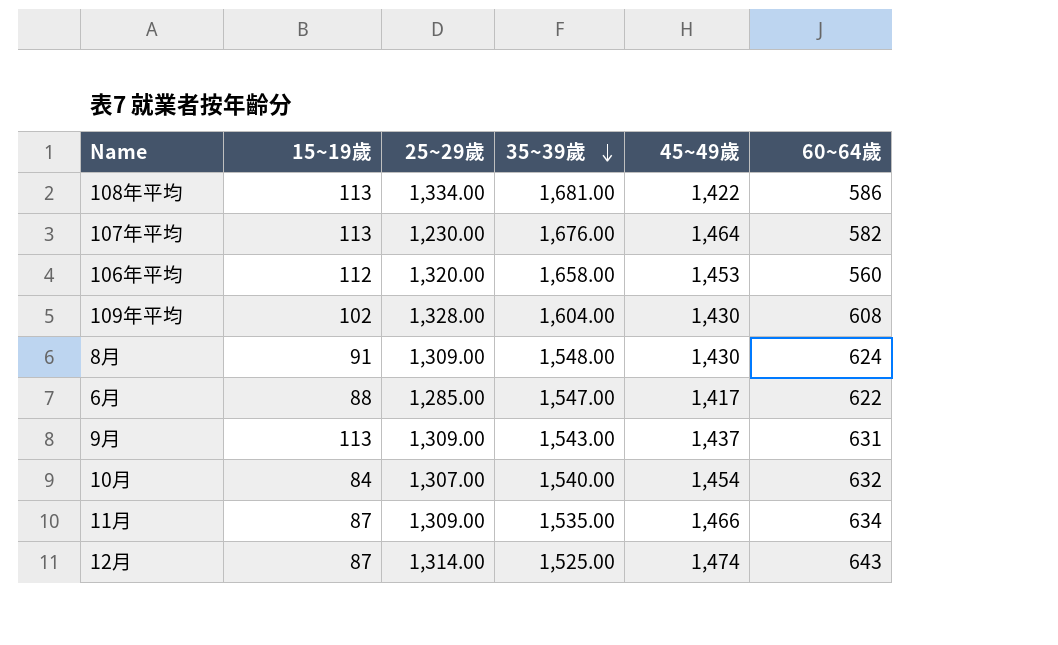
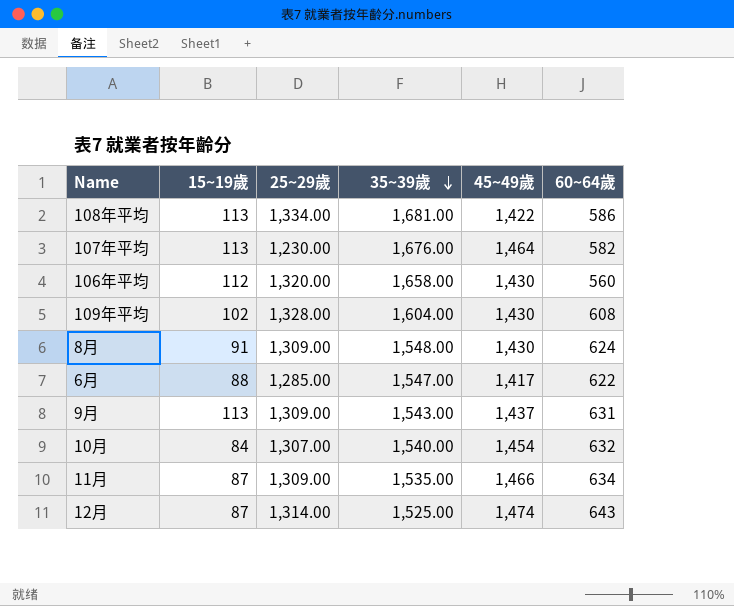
106年平均 | 45~49歲: 1,453 -> 1,430

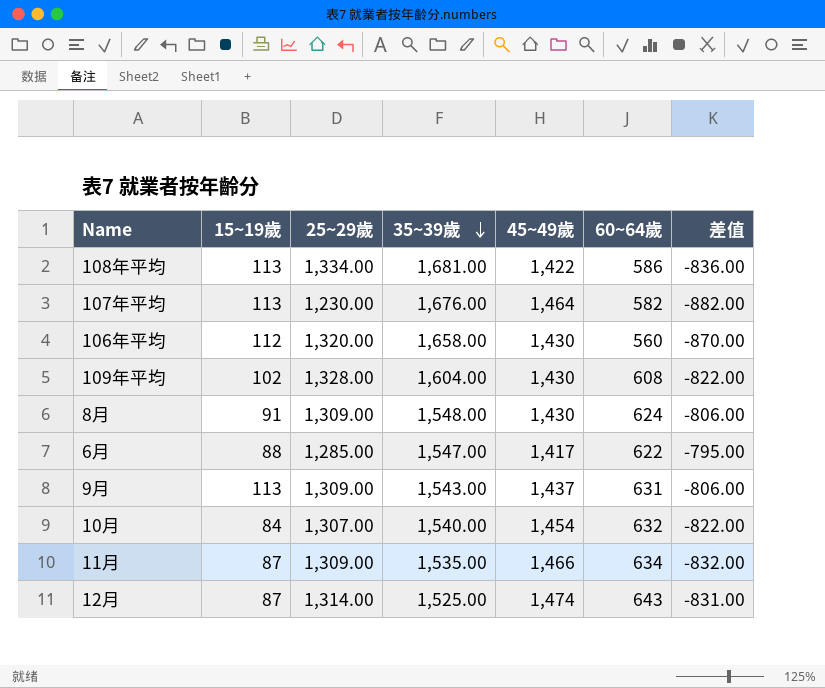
column 差值 | formula: none -> [60~64歲] - [45~49歲]

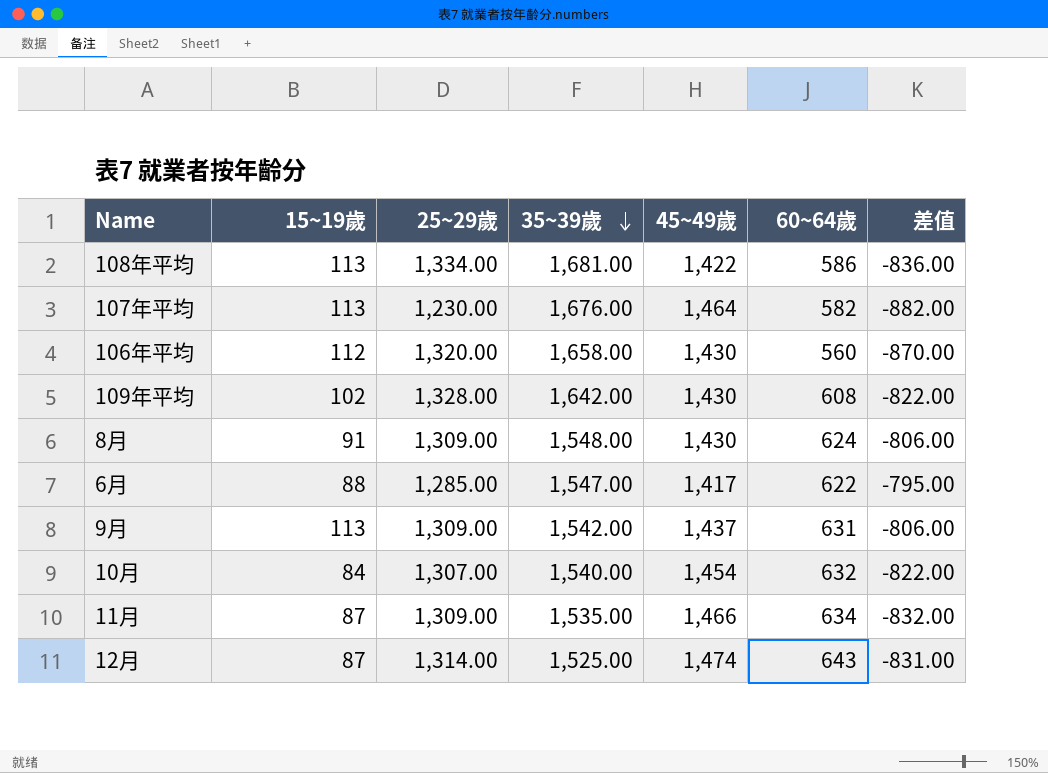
109年平均 | 35~39歲: 1,604.00 -> 1,642.00
9月 | 35~39歲: 1,543.00 -> 1,542.00

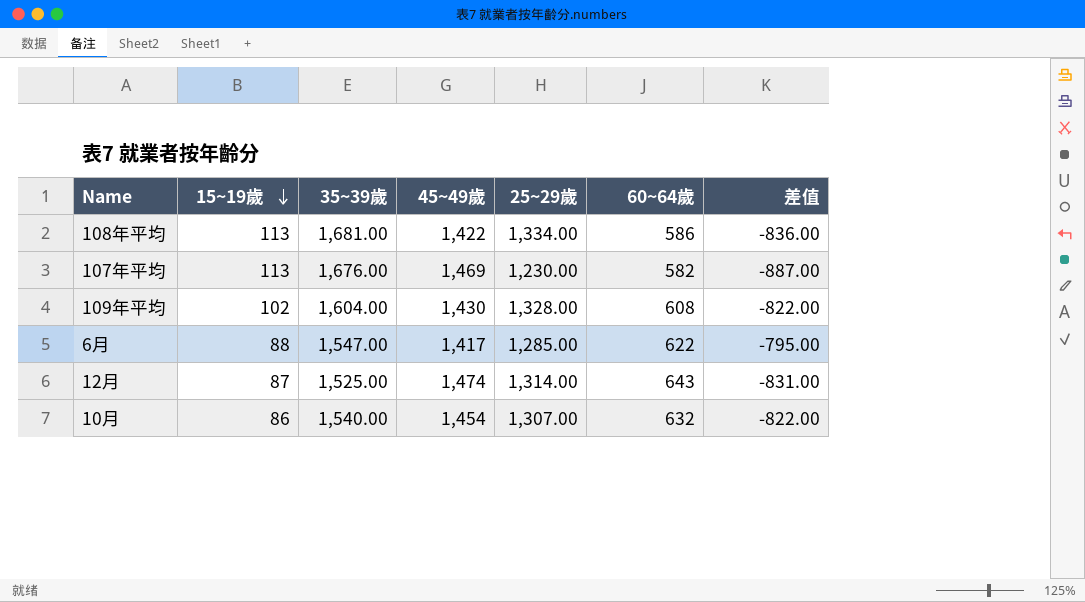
row order: 35~39歲 descending -> 15~19歲 descending
column 25~29歲 | position: 3 -> 5
row 106年平均: 112 | 1,320.00 | 1,658.00 | 1,430 | 560 | -870.00 -> none
row 8月: 91 | 1,309.00 | 1,548.00 | 1,430 | 624 | -806.00 -> none
row 9月: 113 | 1,309.00 | 1,542.00 | 1,437 | 631 | -806.00 -> none
row 11月: 87 | 1,309.00 | 1,535.00 | 1,466 | 634 | -832.00 -> none
107年平均 | 45~49歲: 1,464 -> 1,469
107年平均 | 差值: -882.00 -> -887.00
109年平均 | 35~39歲: 1,642.00 -> 1,604.00
10月 | 15~19歲: 84 -> 86

